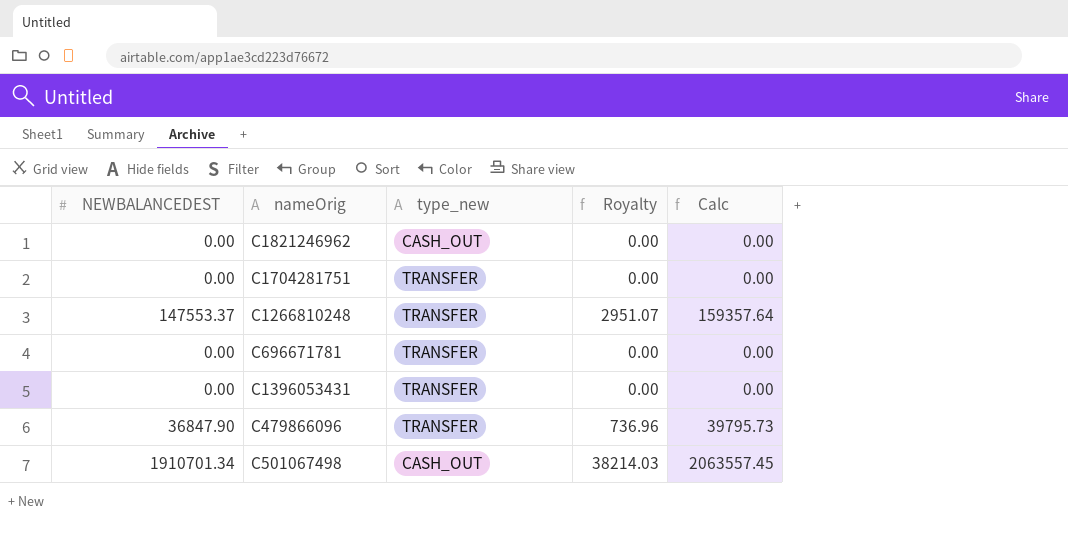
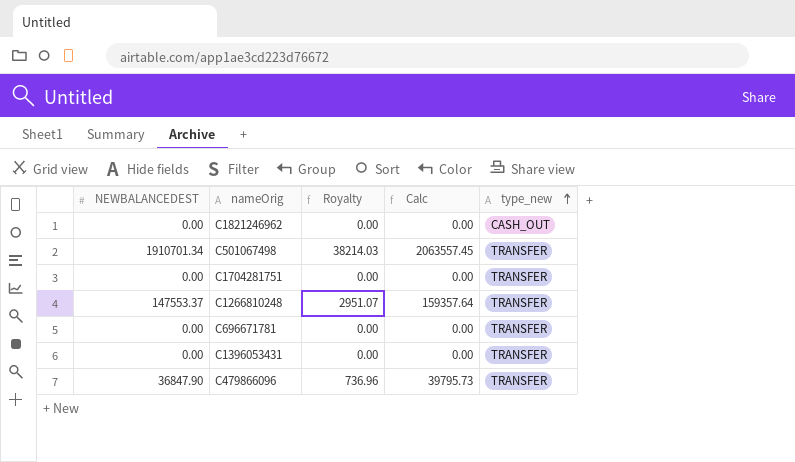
row order: none -> type_new ascending
column type_new | position: 3 -> 5
C501067498 | type_new: CASH_OUT -> TRANSFER

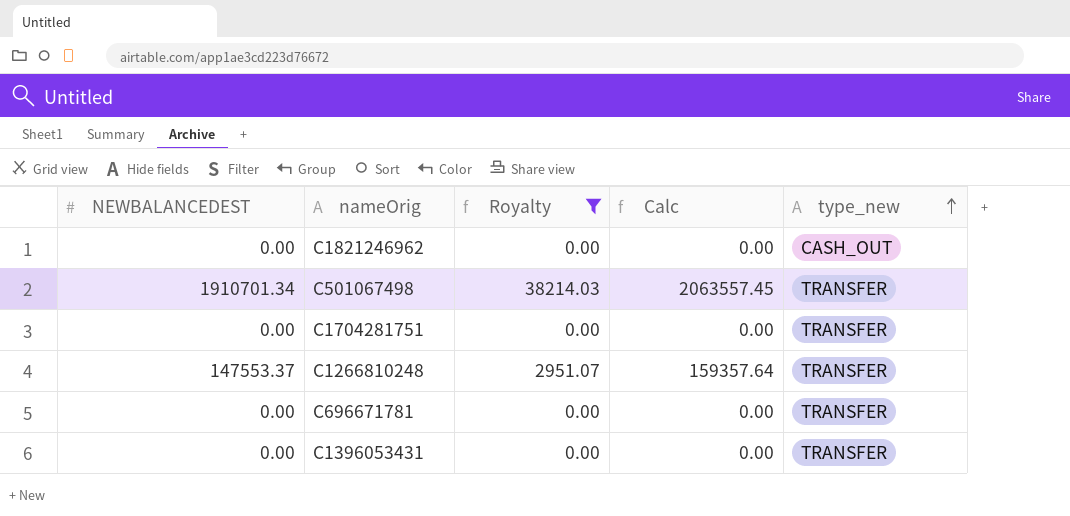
filter: none -> Royalty != 736.96

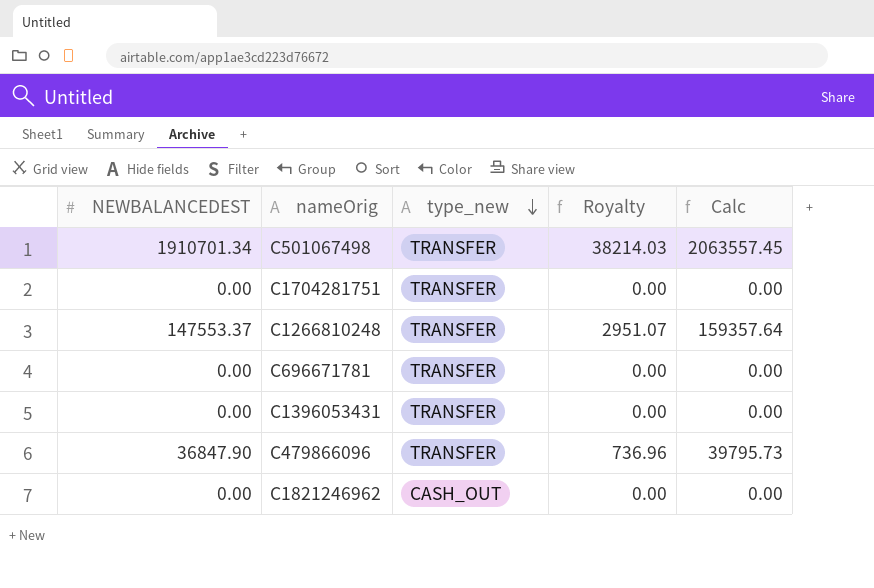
filter: Royalty != 736.96 -> none
row order: type_new ascending -> type_new descending
column type_new | position: 5 -> 3

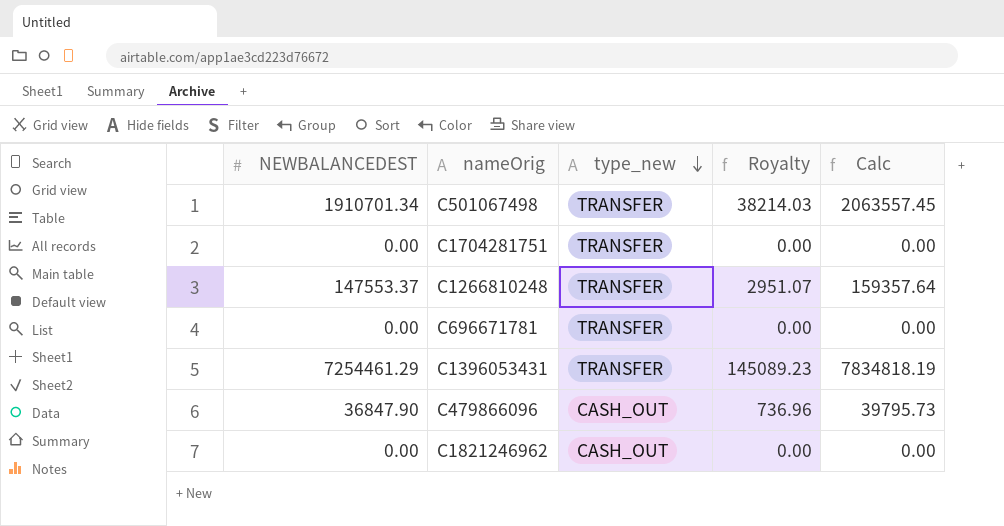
C1396053431 | NEWBALANCEDEST: 0.00 -> 7254461.29
C1396053431 | Royalty: 0.00 -> 145089.23
C1396053431 | Calc: 0.00 -> 7834818.19
C479866096 | type_new: TRANSFER -> CASH_OUT

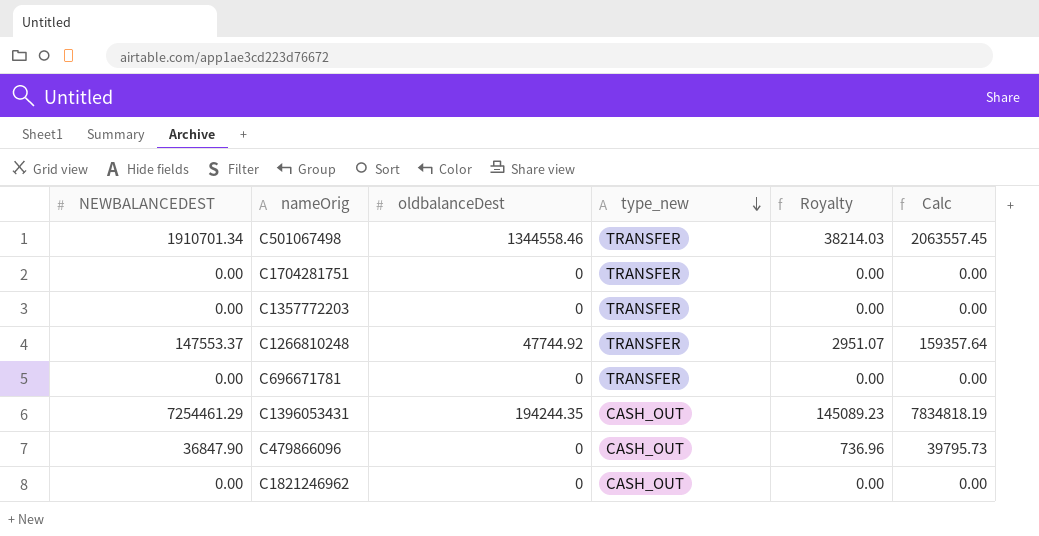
column oldbalanceDest | position: none -> 3
row C1357772203: none -> 0.00 | 0 | TRANSFER | 0.00 | 0.00
C1396053431 | type_new: TRANSFER -> CASH_OUT

